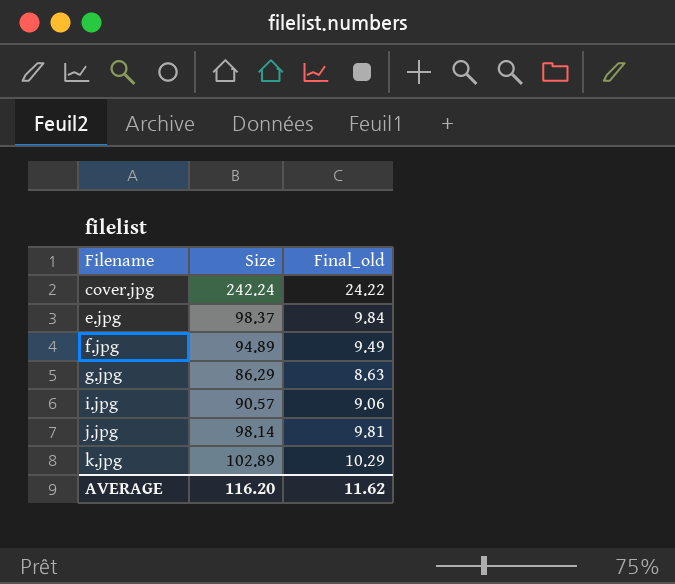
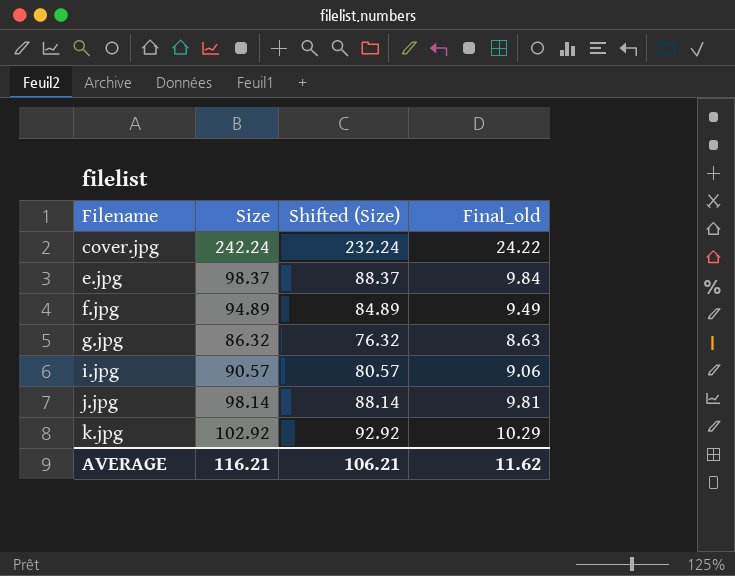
column Shifted (Size) | formula: none -> [Size] - 10
g.jpg | Size: 86.29 -> 86.32
k.jpg | Size: 102.89 -> 102.92
AVERAGE | Size: 116.20 -> 116.21

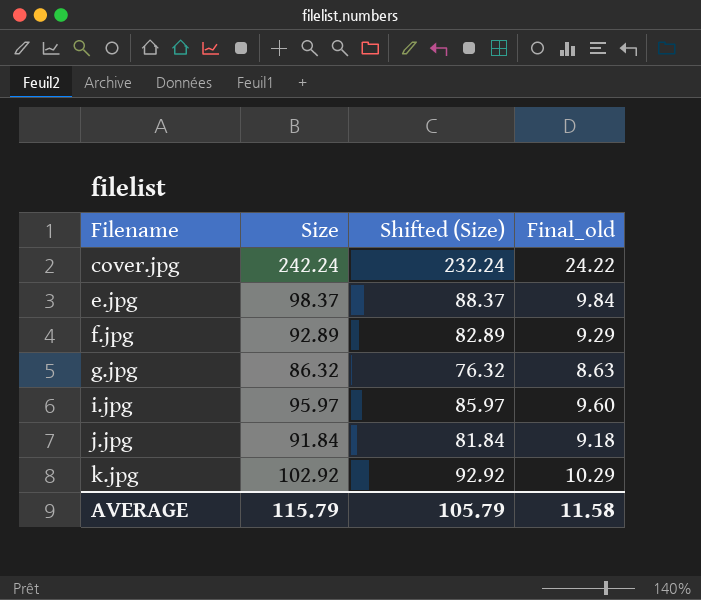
f.jpg | Size: 94.89 -> 92.89
f.jpg | Shifted (Size): 84.89 -> 82.89
f.jpg | Final_old: 9.49 -> 9.29
i.jpg | Size: 90.57 -> 95.97
i.jpg | Shifted (Size): 80.57 -> 85.97
i.jpg | Final_old: 9.06 -> 9.60
j.jpg | Size: 98.14 -> 91.84
j.jpg | Shifted (Size): 88.14 -> 81.84
j.jpg | Final_old: 9.81 -> 9.18
AVERAGE | Size: 116.21 -> 115.79
AVERAGE | Shifted (Size): 106.21 -> 105.79
AVERAGE | Final_old: 11.62 -> 11.58

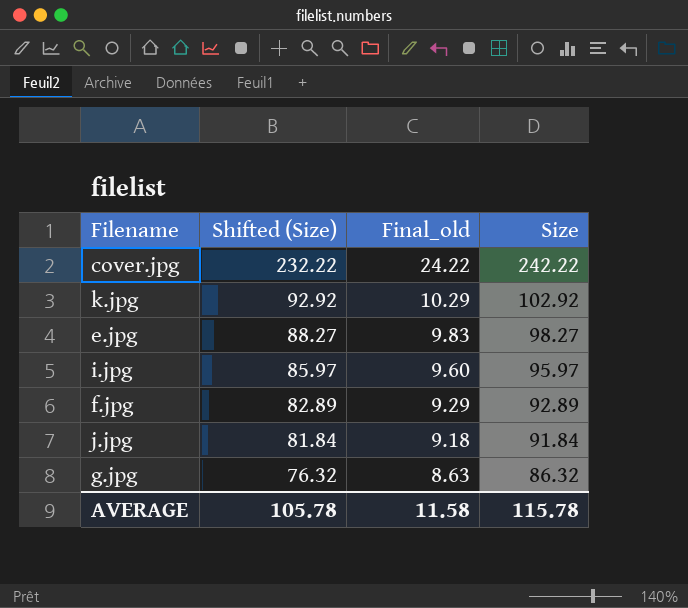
row order: Filename ascending -> Shifted (Size) descending
column Size | position: 2 -> 4
cover.jpg | Shifted (Size): 232.24 -> 232.22
cover.jpg | Size: 242.24 -> 242.22
e.jpg | Shifted (Size): 88.37 -> 88.27
e.jpg | Final_old: 9.84 -> 9.83
e.jpg | Size: 98.37 -> 98.27
AVERAGE | Shifted (Size): 105.79 -> 105.78
AVERAGE | Size: 115.79 -> 115.78

